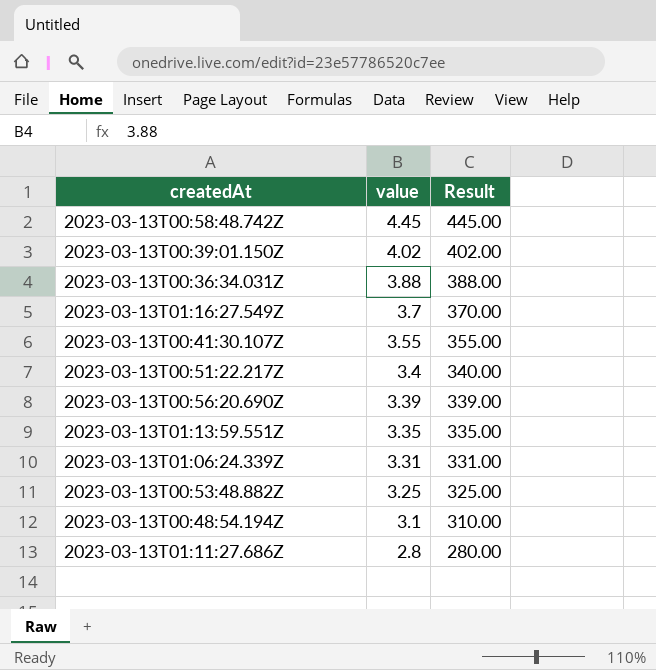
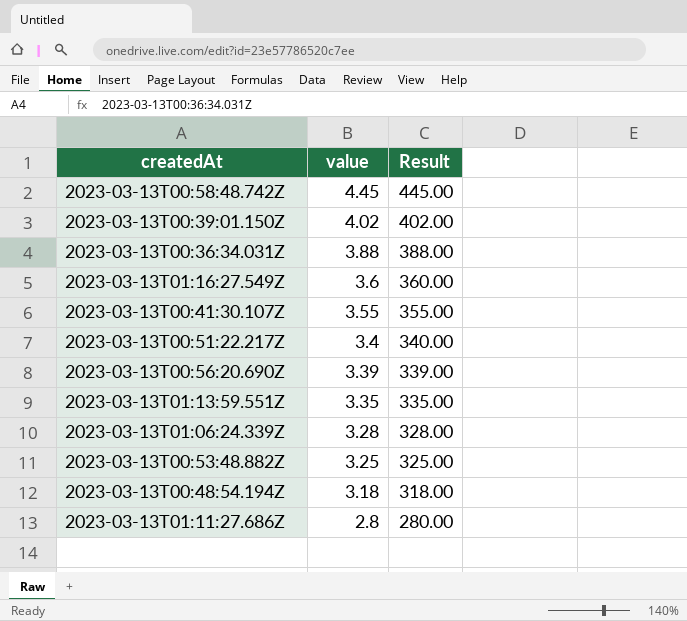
2023-03-13T01:16:27.549Z | value: 3.7 -> 3.6
2023-03-13T01:16:27.549Z | Result: 370.00 -> 360.00
2023-03-13T01:06:24.339Z | value: 3.31 -> 3.28
2023-03-13T01:06:24.339Z | Result: 331.00 -> 328.00
2023-03-13T00:48:54.194Z | value: 3.1 -> 3.18
2023-03-13T00:48:54.194Z | Result: 310.00 -> 318.00

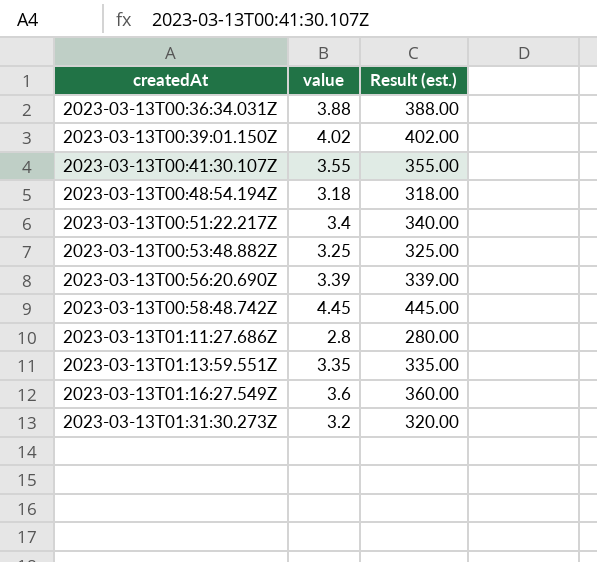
row order: value descending -> createdAt ascending
column name: Result -> Result (est.)
row 2023-03-13T01:06:24.339Z: 3.28 | 328.00 -> none
row 2023-03-13T01:31:30.273Z: none -> 3.2 | 320.00

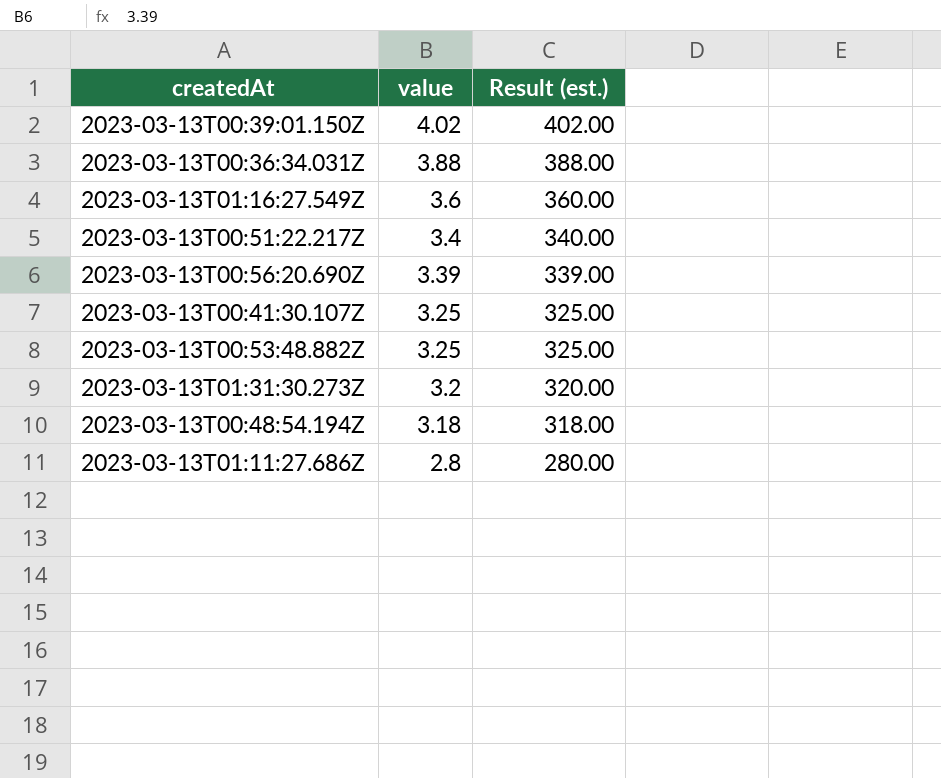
row order: createdAt ascending -> value descending
row 2023-03-13T00:58:48.742Z: 4.45 | 445.00 -> none
row 2023-03-13T01:13:59.551Z: 3.35 | 335.00 -> none
2023-03-13T00:41:30.107Z | value: 3.55 -> 3.25
2023-03-13T00:41:30.107Z | Result (est.): 355.00 -> 325.00

